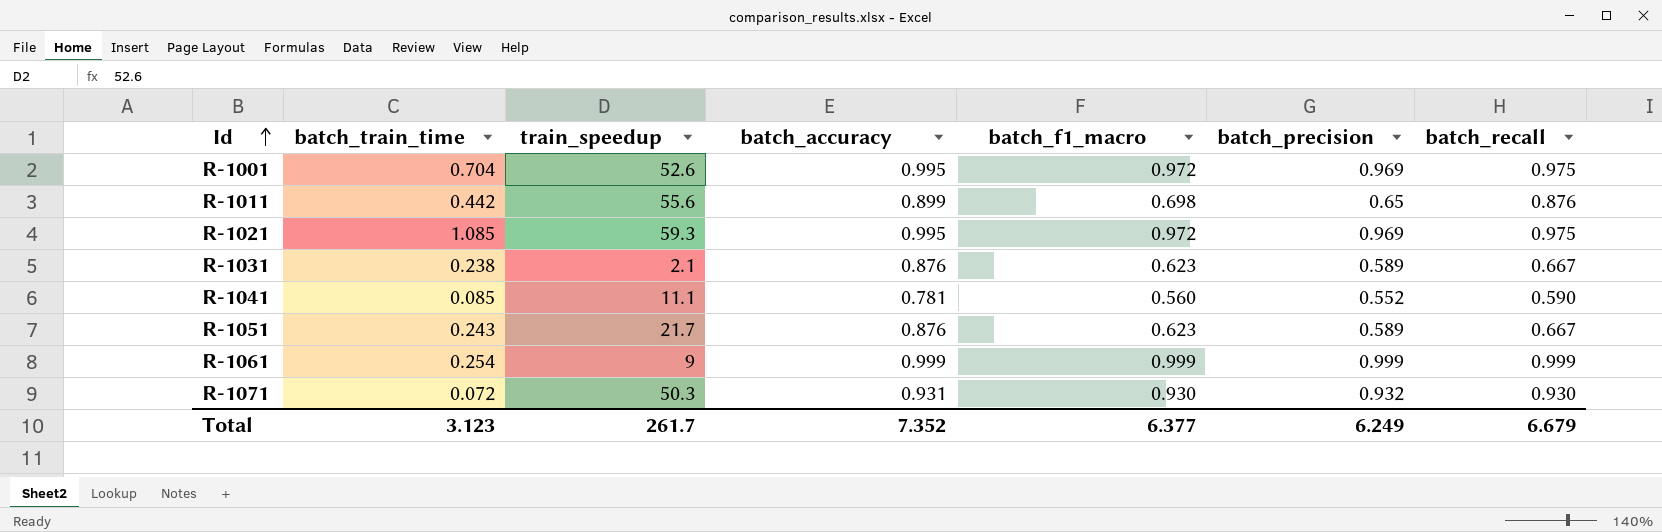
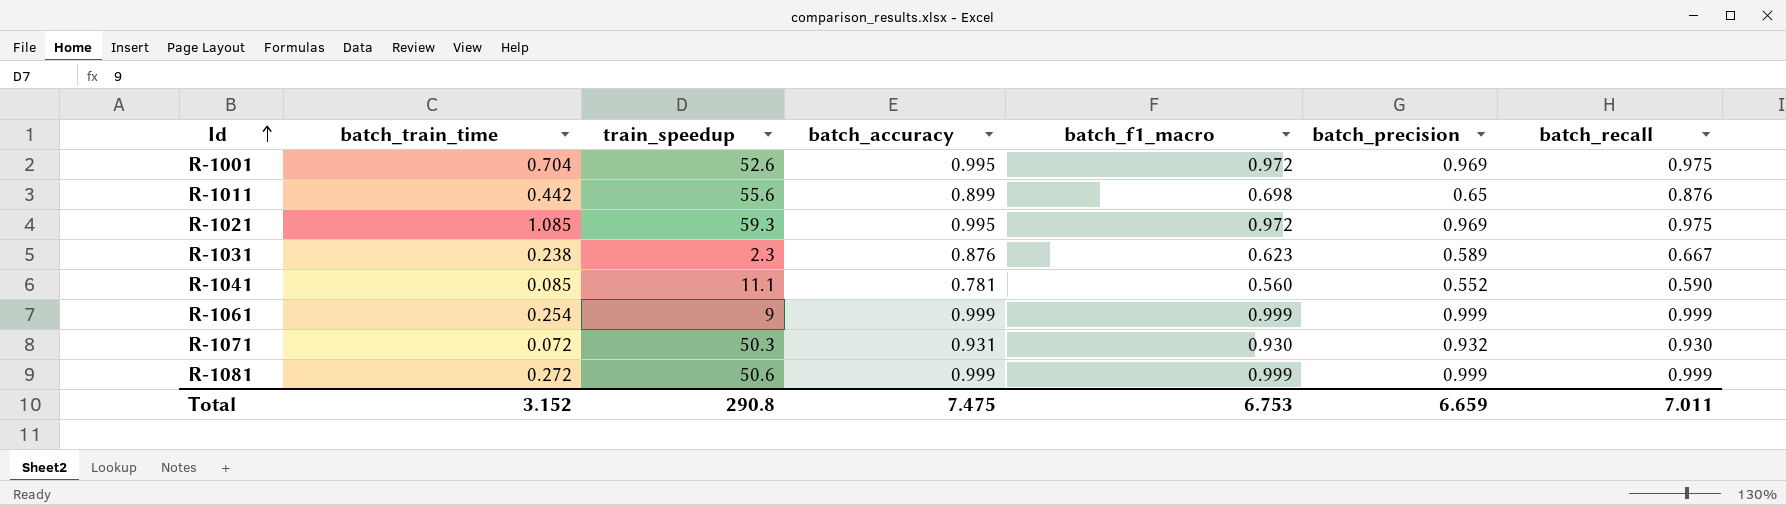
row R-1051: 0.243 | 21.7 | 0.876 | 0.623 | 0.589 | 0.667 -> none
R-1031 | train_speedup: 2.1 -> 2.3
row R-1081: none -> 0.272 | 50.6 | 0.999 | 0.999 | 0.999 | 0.999
Total | batch_train_time: 3.123 -> 3.152
Total | train_speedup: 261.7 -> 290.8
Total | batch_accuracy: 7.352 -> 7.475
Total | batch_f1_macro: 6.377 -> 6.753
Total | batch_precision: 6.249 -> 6.659
Total | batch_recall: 6.679 -> 7.011

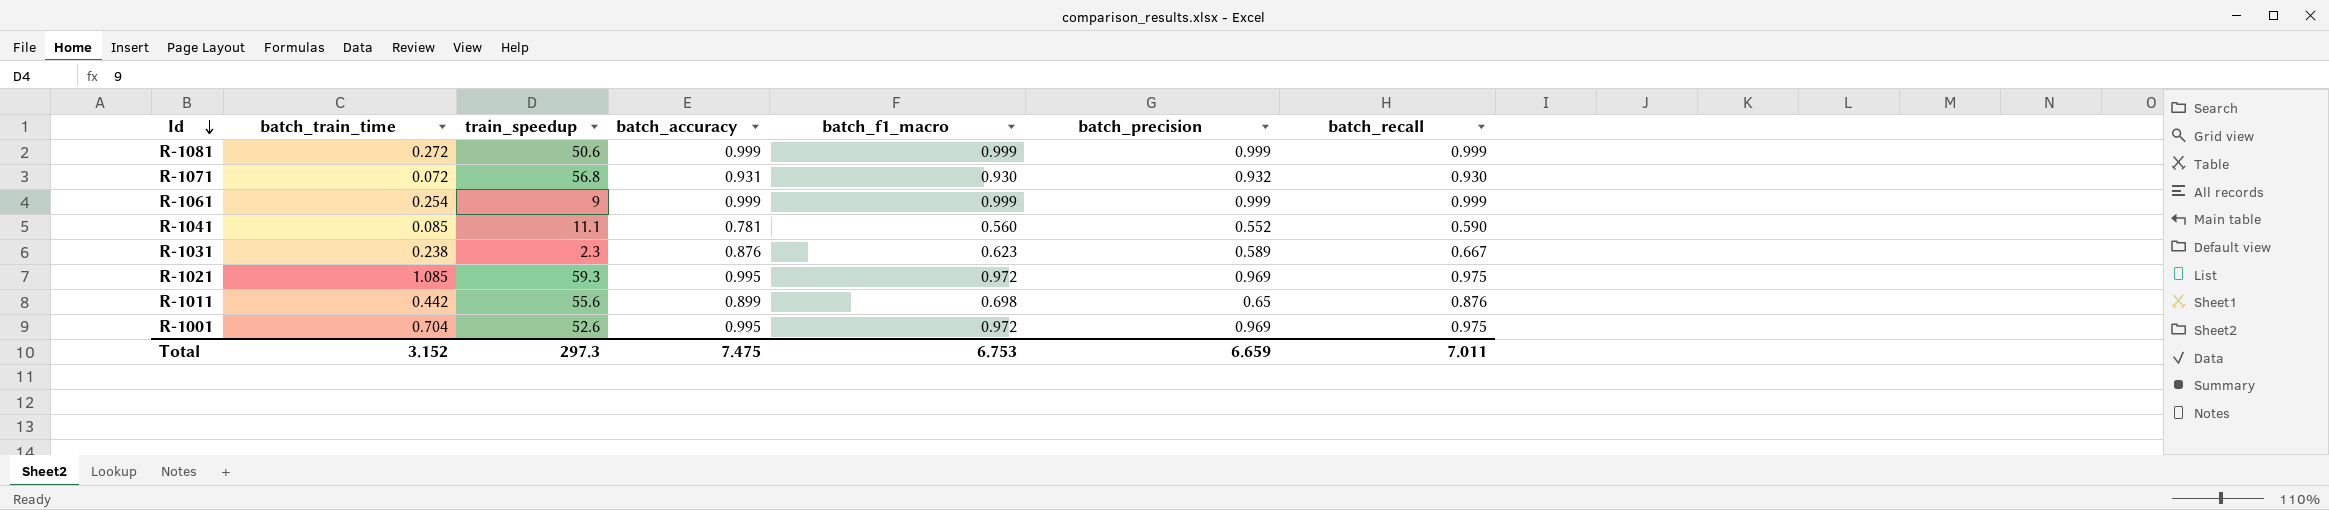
row order: Id ascending -> Id descending
R-1071 | train_speedup: 50.3 -> 56.8
Total | train_speedup: 290.8 -> 297.3

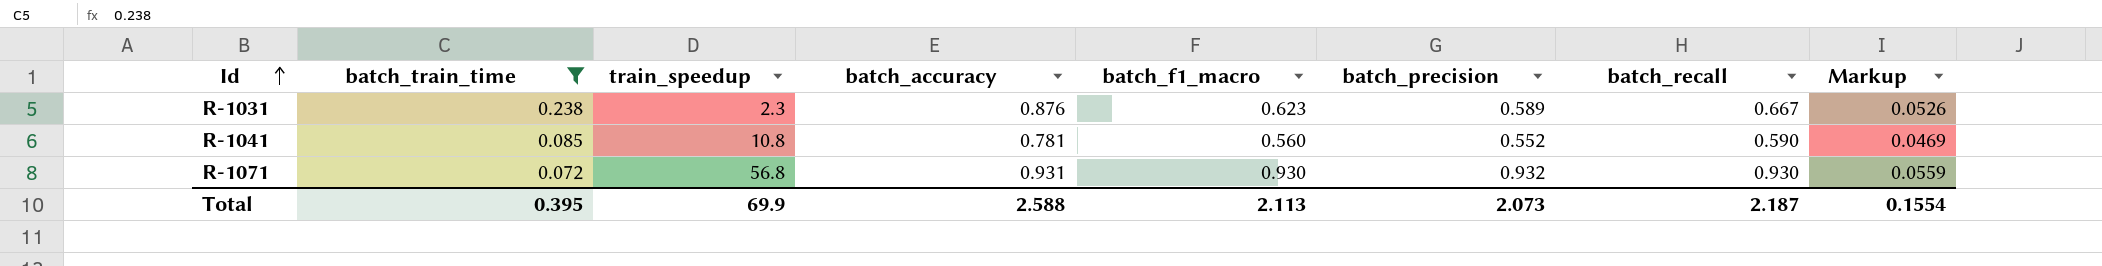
filter: none -> batch_train_time <= 0.238
row order: Id descending -> Id ascending
column Markup | formula: none -> [batch_accuracy] * 0.06
R-1041 | train_speedup: 11.1 -> 10.8
Total | batch_train_time: 3.152 -> 0.395
Total | train_speedup: 297.3 -> 69.9
Total | batch_accuracy: 7.475 -> 2.588
Total | batch_f1_macro: 6.753 -> 2.113
Total | batch_precision: 6.659 -> 2.073
Total | batch_recall: 7.011 -> 2.187

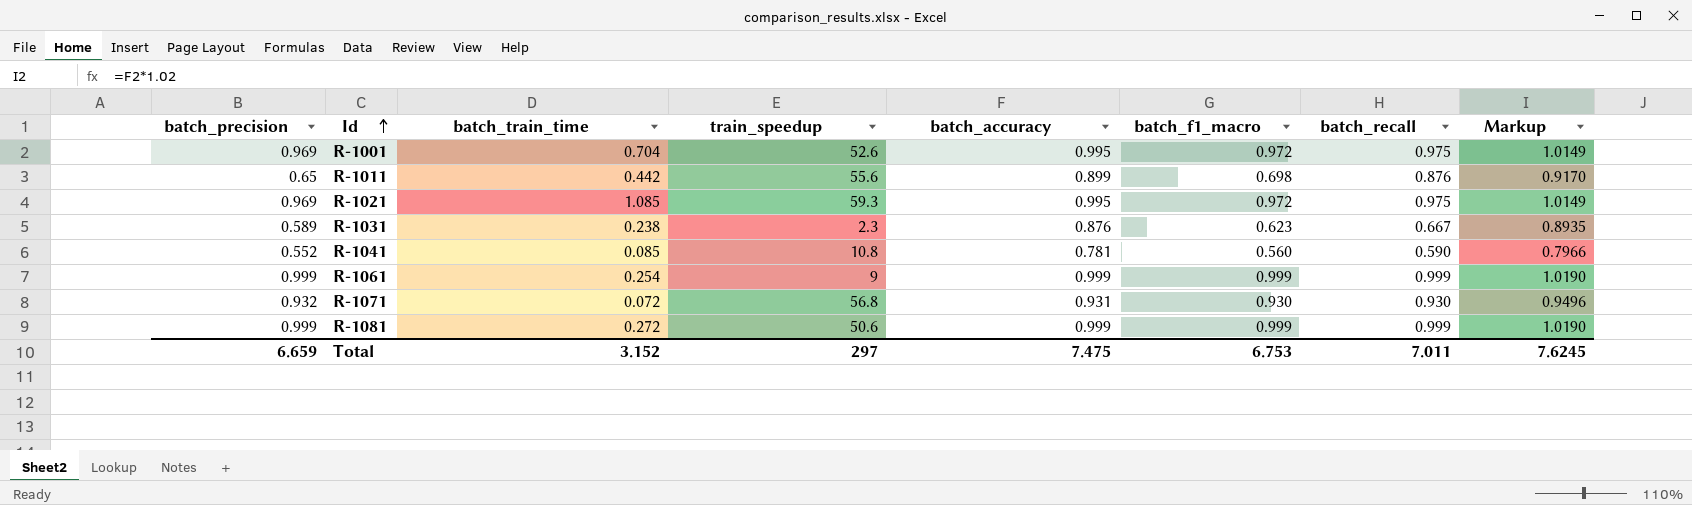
filter: batch_train_time <= 0.238 -> none
column batch_precision | position: 6 -> 1
column Markup | formula: [batch_accuracy] * 0.06 -> [batch_accuracy] * 1.02
Total | batch_precision: 2.073 -> 6.659
Total | batch_train_time: 0.395 -> 3.152
Total | train_speedup: 69.9 -> 297
Total | batch_accuracy: 2.588 -> 7.475
Total | batch_f1_macro: 2.113 -> 6.753
Total | batch_recall: 2.187 -> 7.011
Total | Markup: 0.1554 -> 7.6245

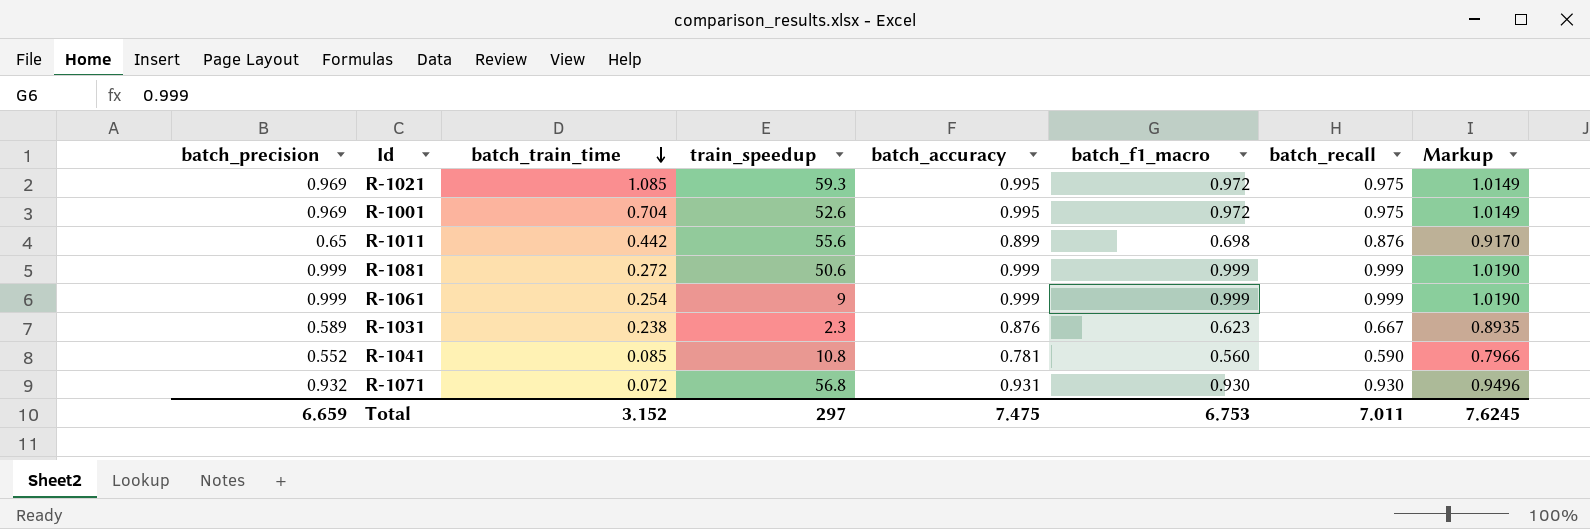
row order: Id ascending -> batch_train_time descending

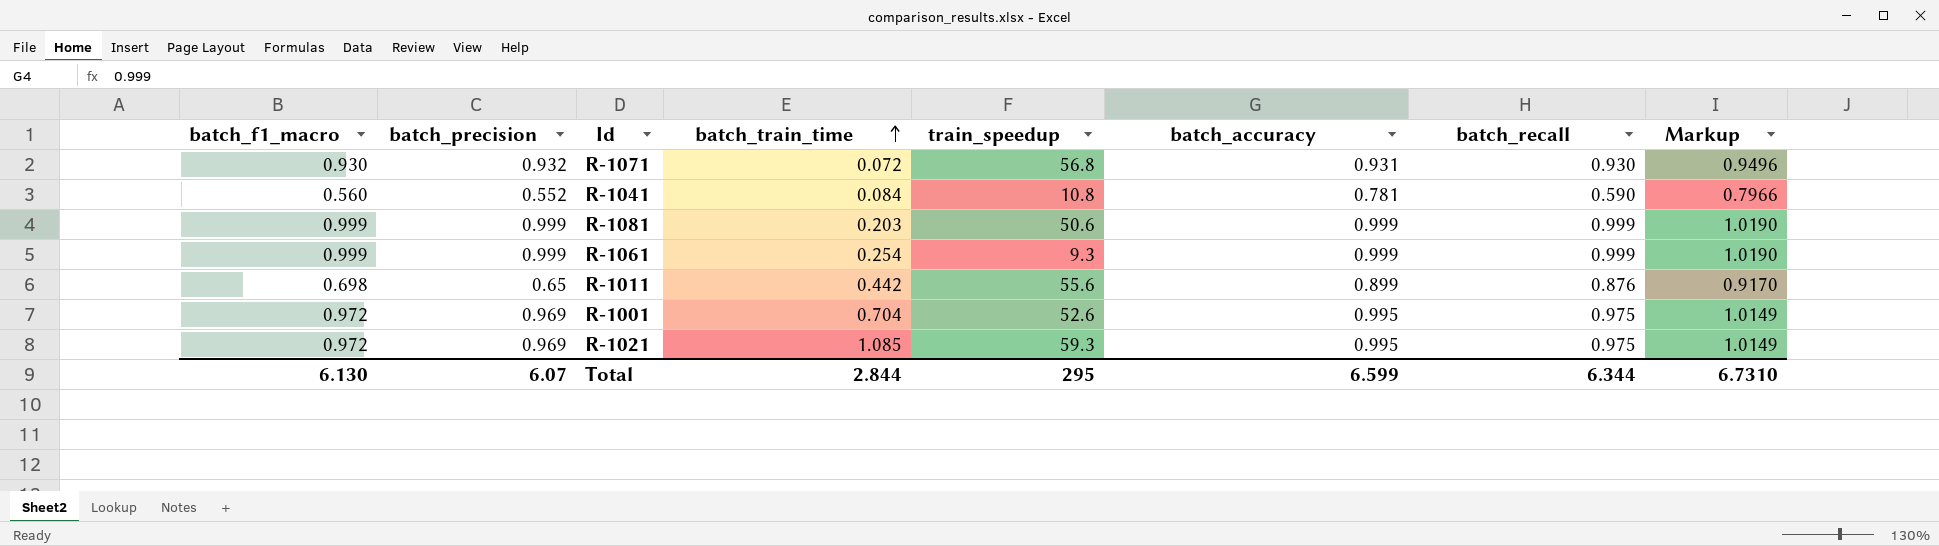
row order: batch_train_time descending -> batch_train_time ascending
column batch_f1_macro | position: 6 -> 1
row R-1031: 0.589 | 0.238 | 2.3 | 0.876 | 0.623 | 0.667 | 0.8935 -> none
R-1041 | batch_train_time: 0.085 -> 0.084
R-1081 | batch_train_time: 0.272 -> 0.203
R-1061 | train_speedup: 9 -> 9.3
Total | batch_f1_macro: 6.753 -> 6.130
Total | batch_precision: 6.659 -> 6.07
Total | batch_train_time: 3.152 -> 2.844
Total | train_speedup: 297 -> 295
Total | batch_accuracy: 7.475 -> 6.599
Total | batch_recall: 7.011 -> 6.344
Total | Markup: 7.6245 -> 6.7310

